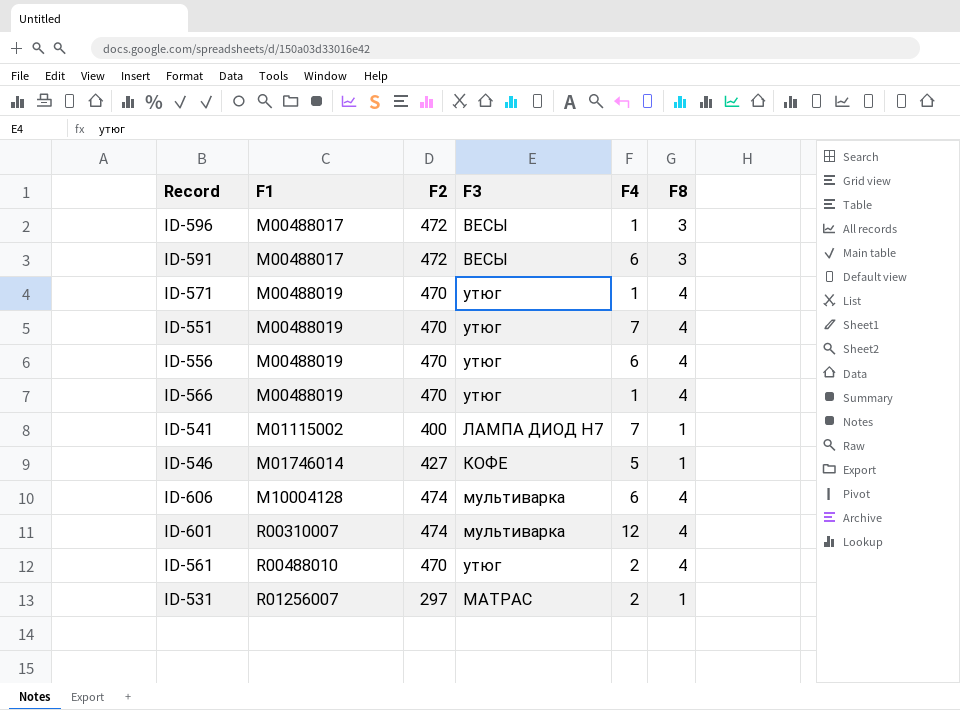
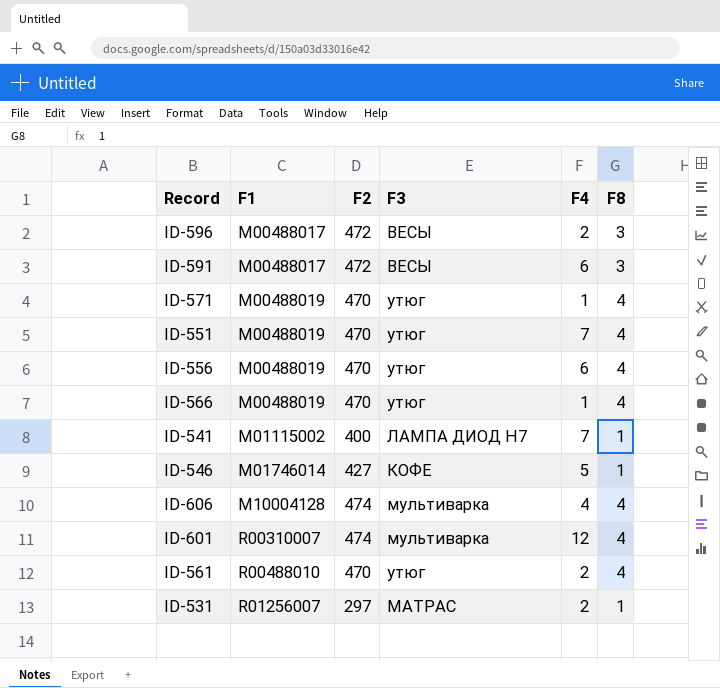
ID-596 | F4: 1 -> 2
ID-606 | F4: 6 -> 4

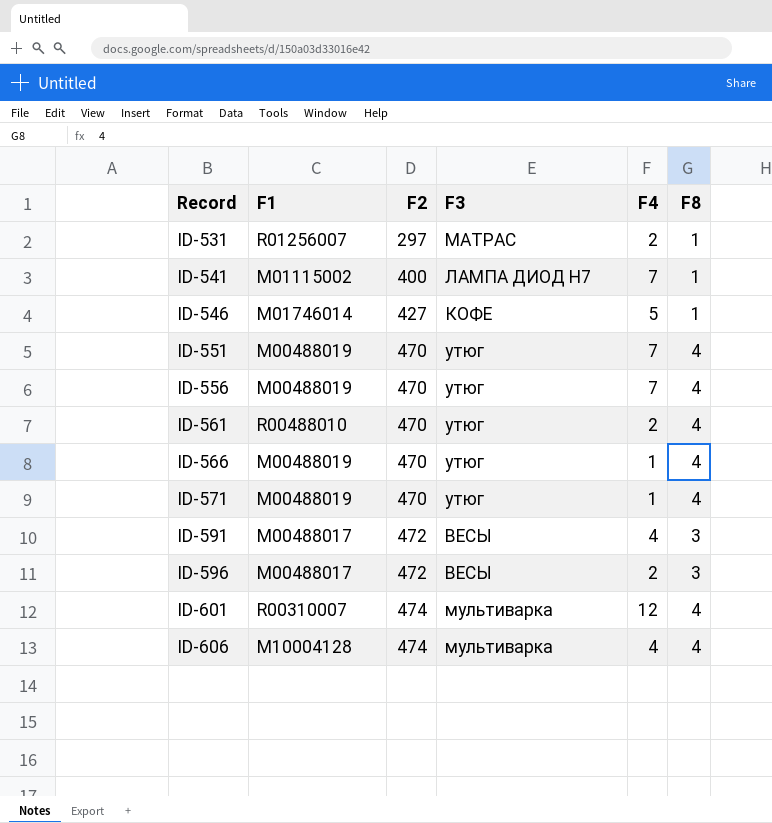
row order: F1 ascending -> Record ascending
ID-556 | F4: 6 -> 7
ID-591 | F4: 6 -> 4

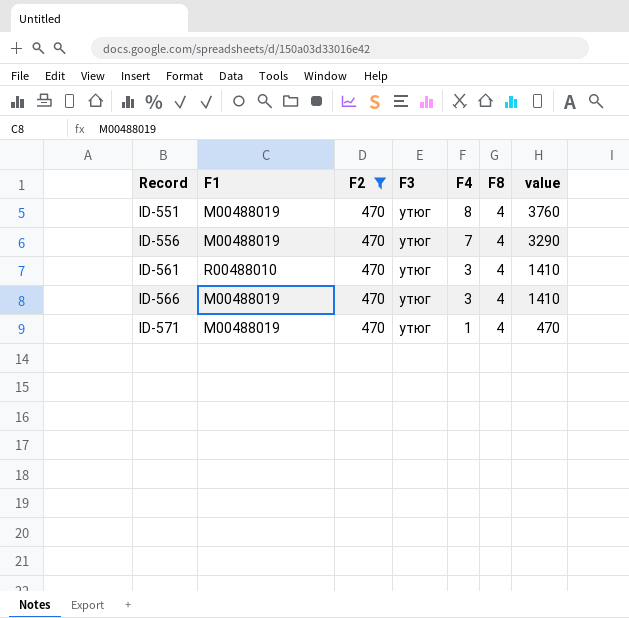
filter: none -> F2 = 470
column value | formula: none -> [F2] * [F4]
ID-551 | F4: 7 -> 8
ID-561 | F4: 2 -> 3
ID-566 | F4: 1 -> 3

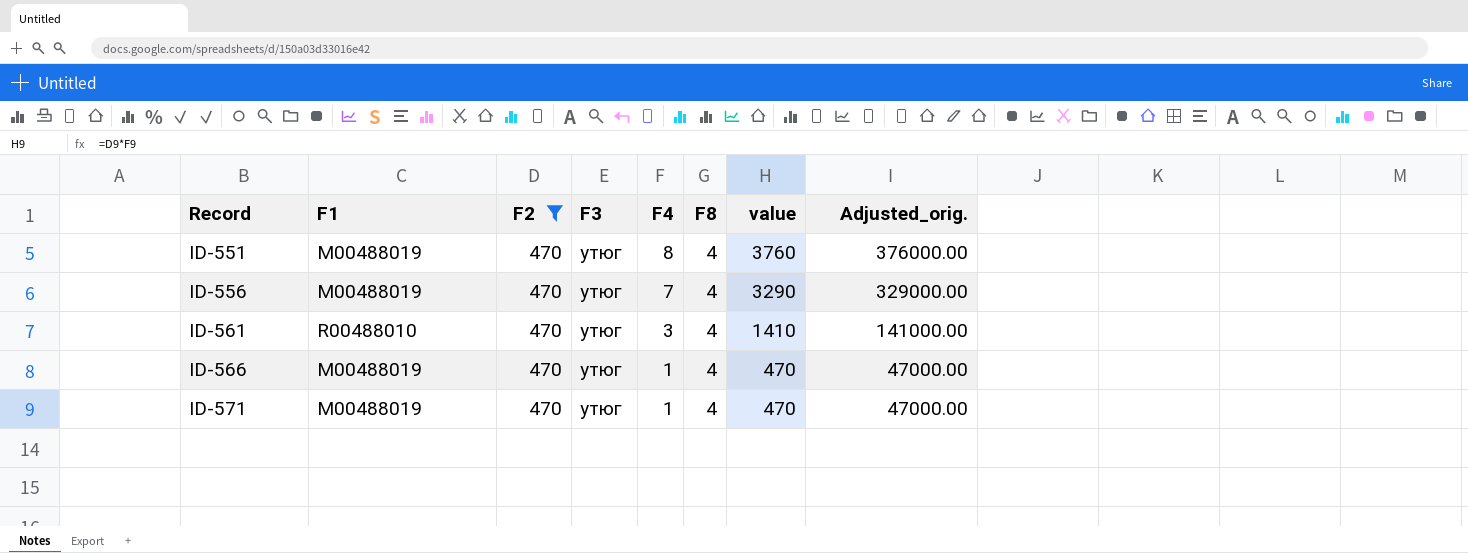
column Adjusted_orig. | formula: none -> [value] * 100
ID-566 | F4: 3 -> 1
ID-566 | value: 1410 -> 470

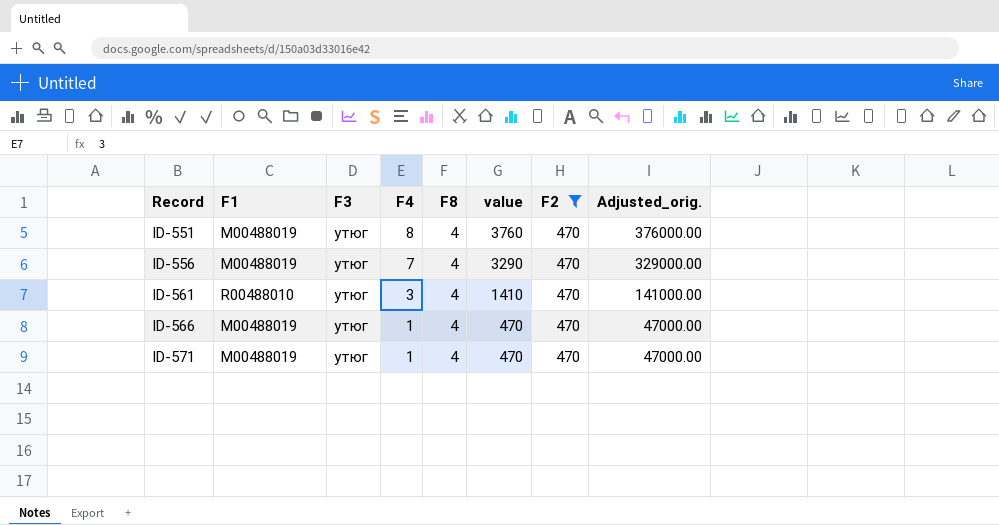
column F2 | position: 3 -> 7

